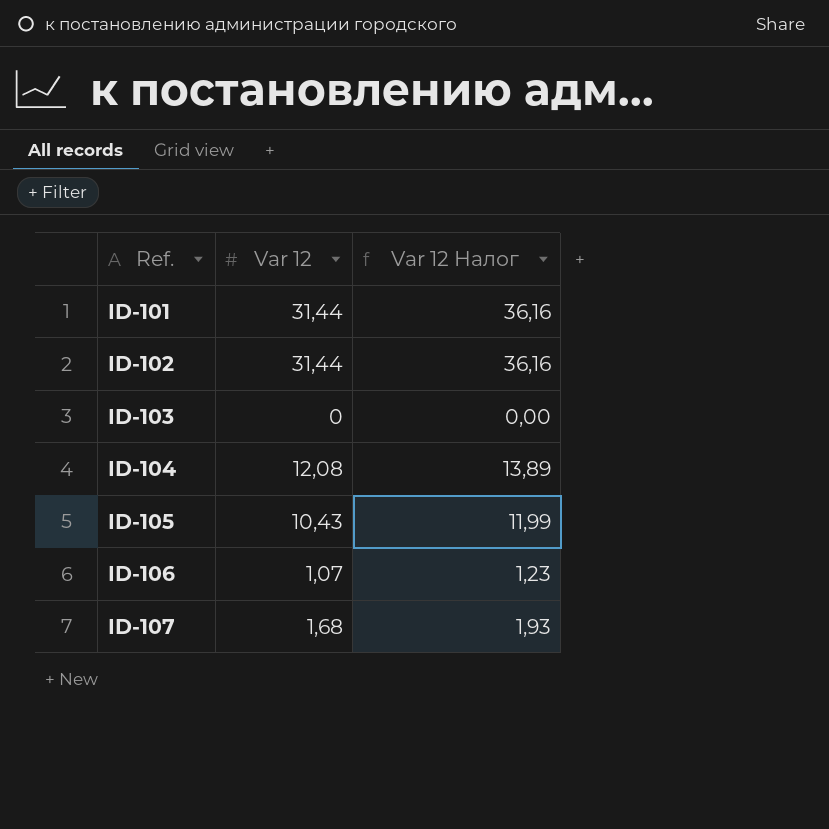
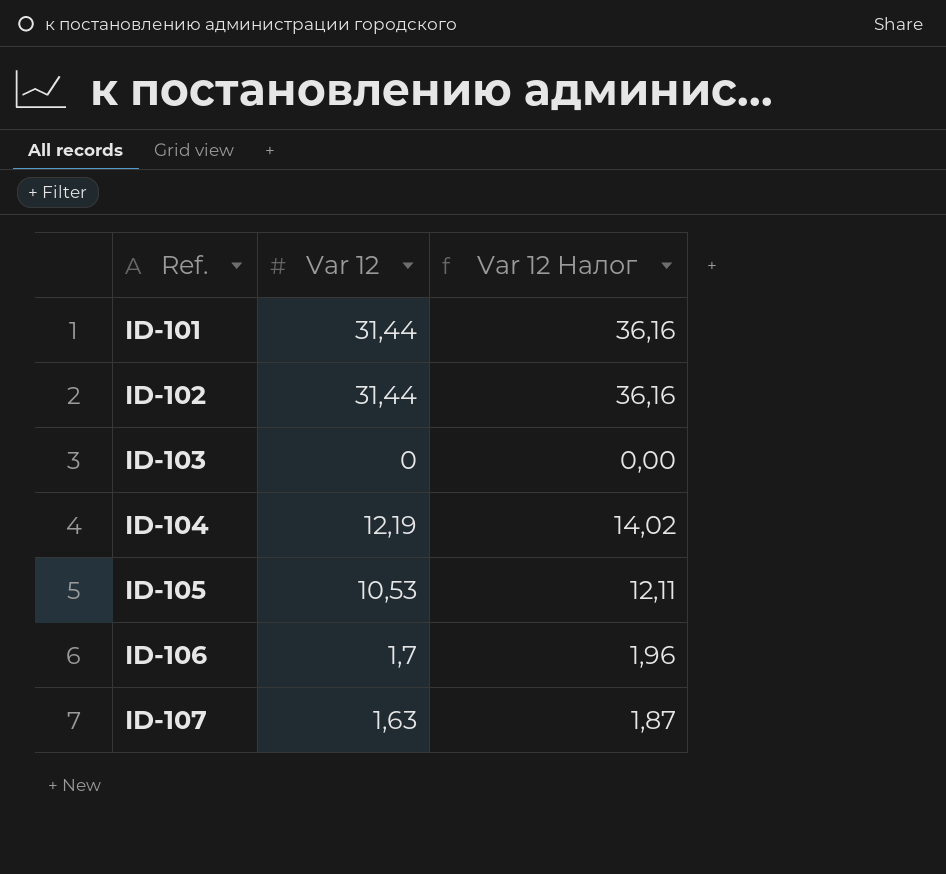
ID-104 | Var 12: 12,08 -> 12,19
ID-104 | Var 12 Налог: 13,89 -> 14,02
ID-105 | Var 12: 10,43 -> 10,53
ID-105 | Var 12 Налог: 11,99 -> 12,11
ID-106 | Var 12: 1,07 -> 1,7
ID-106 | Var 12 Налог: 1,23 -> 1,96
ID-107 | Var 12: 1,68 -> 1,63
ID-107 | Var 12 Налог: 1,93 -> 1,87

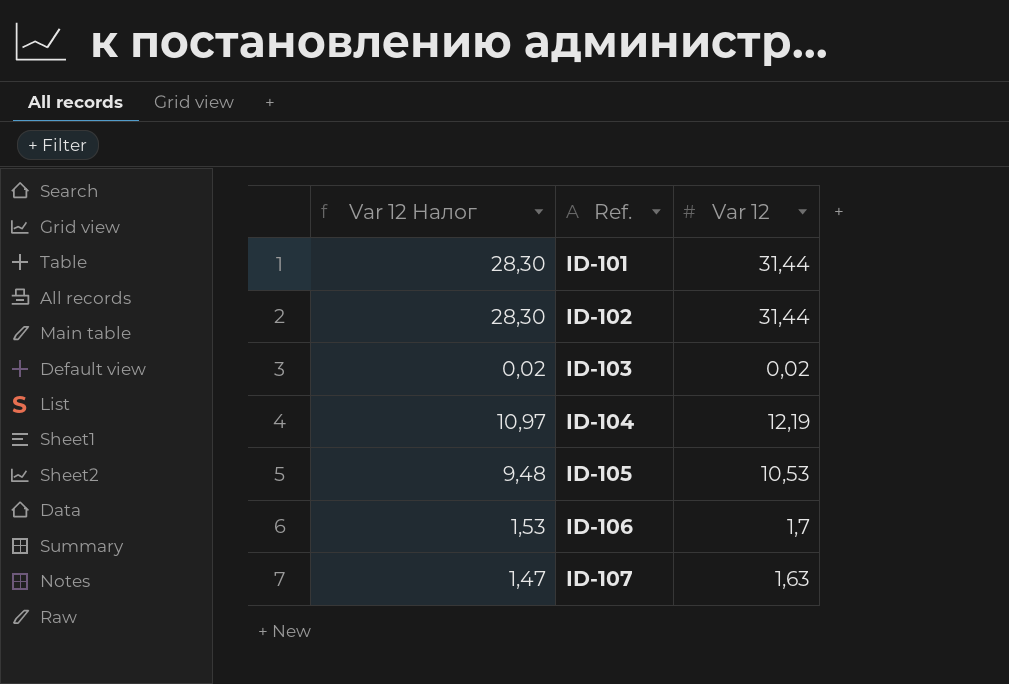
column Var 12 Налог | formula: [Var 12] * 1,15 -> [Var 12] * 0,9
column Var 12 Налог | position: 3 -> 1
ID-103 | Var 12: 0 -> 0,02

